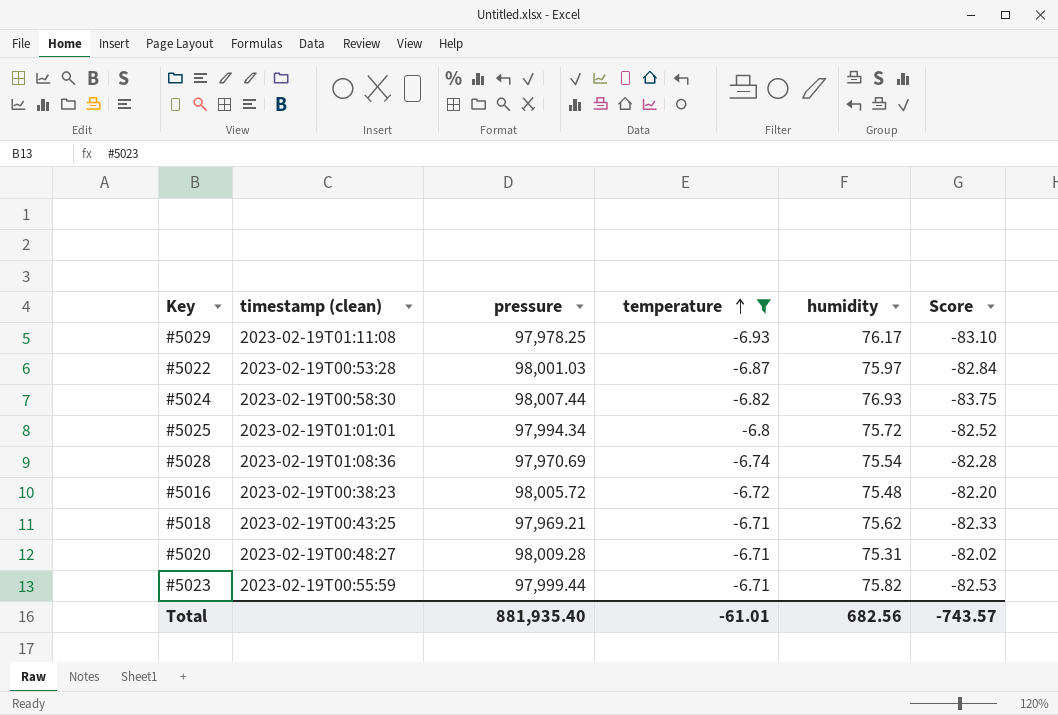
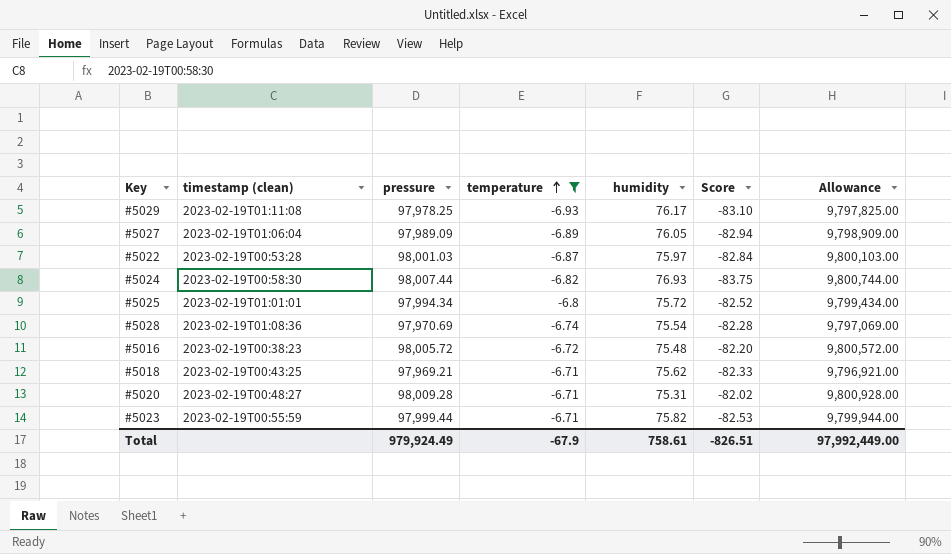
column Allowance | formula: none -> [pressure] * 100
row #5027: none -> 2023-02-19T01:06:04 | 97,989.09 | -6.89 | 76.05 | -82.94 | 9,798,909.00
Total | pressure: 881,935.40 -> 979,924.49
Total | temperature: -61.01 -> -67.9
Total | humidity: 682.56 -> 758.61
Total | Score: -743.57 -> -826.51

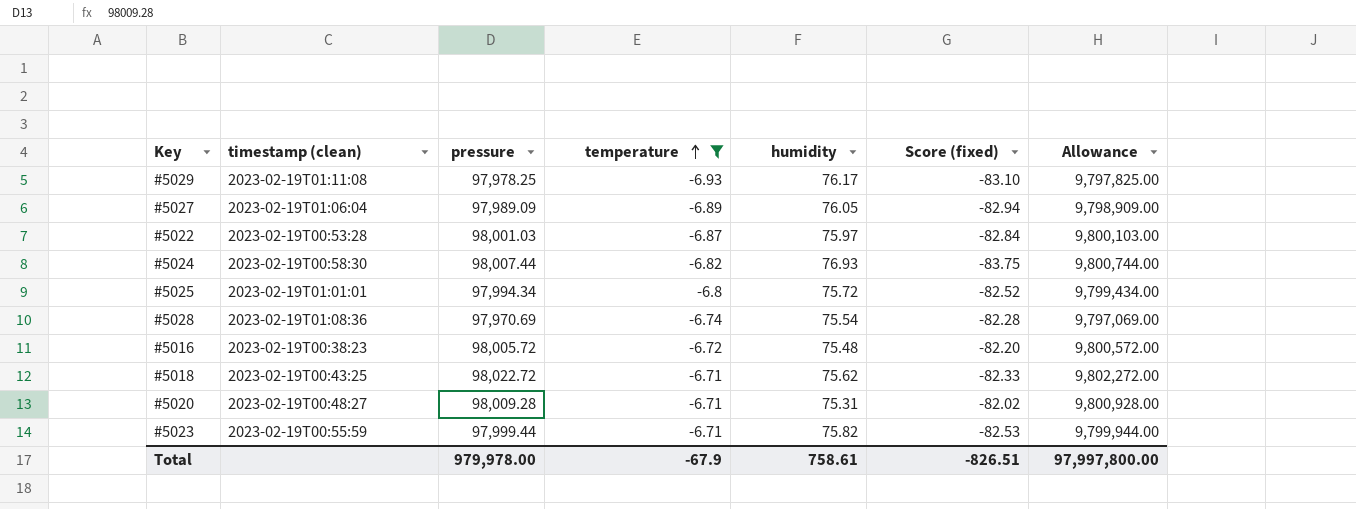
column name: Score -> Score (fixed)
#5018 | pressure: 97,969.21 -> 98,022.72
#5018 | Allowance: 9,796,921.00 -> 9,802,272.00
Total | pressure: 979,924.49 -> 979,978.00
Total | Allowance: 97,992,449.00 -> 97,997,800.00

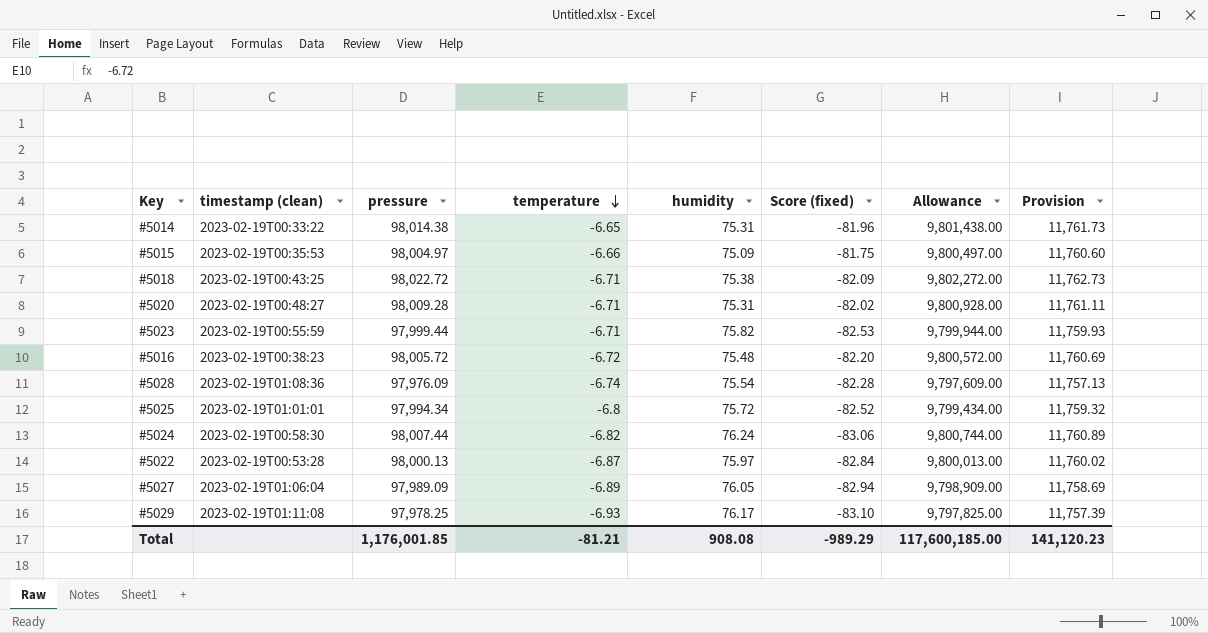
filter: temperature <= -6.71 -> none
row order: temperature ascending -> temperature descending
column Provision | formula: none -> [pressure] * 0.12
#5018 | humidity: 75.62 -> 75.38
#5018 | Score (fixed): -82.33 -> -82.09
#5028 | pressure: 97,970.69 -> 97,976.09
#5028 | Allowance: 9,797,069.00 -> 9,797,609.00
#5024 | humidity: 76.93 -> 76.24
#5024 | Score (fixed): -83.75 -> -83.06
#5022 | pressure: 98,001.03 -> 98,000.13
#5022 | Allowance: 9,800,103.00 -> 9,800,013.00
Total | pressure: 979,978.00 -> 1,176,001.85
Total | temperature: -67.9 -> -81.21
Total | humidity: 758.61 -> 908.08
Total | Score (fixed): -826.51 -> -989.29
Total | Allowance: 97,997,800.00 -> 117,600,185.00

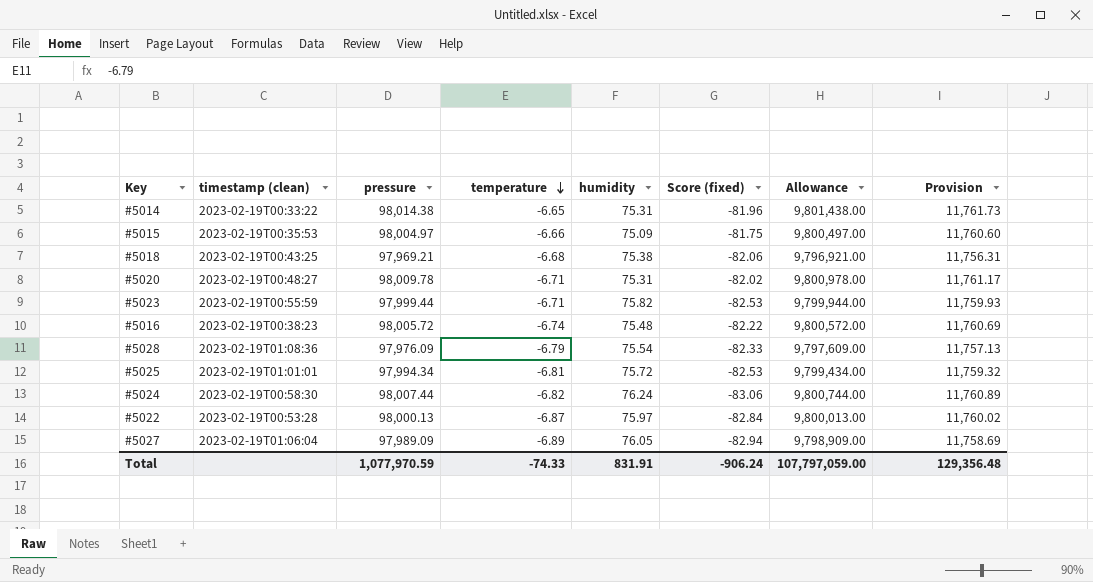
row #5029: 2023-02-19T01:11:08 | 97,978.25 | -6.93 | 76.17 | -83.10 | 9,797,825.00 | 11,757.39 -> none
#5018 | pressure: 98,022.72 -> 97,969.21
#5018 | temperature: -6.71 -> -6.68
#5018 | Score (fixed): -82.09 -> -82.06
#5018 | Allowance: 9,802,272.00 -> 9,796,921.00
#5018 | Provision: 11,762.73 -> 11,756.31
#5020 | pressure: 98,009.28 -> 98,009.78
#5020 | Allowance: 9,800,928.00 -> 9,800,978.00
#5020 | Provision: 11,761.11 -> 11,761.17
#5016 | temperature: -6.72 -> -6.74
#5016 | Score (fixed): -82.20 -> -82.22
#5028 | temperature: -6.74 -> -6.79
#5028 | Score (fixed): -82.28 -> -82.33
#5025 | temperature: -6.8 -> -6.81
#5025 | Score (fixed): -82.52 -> -82.53
Total | pressure: 1,176,001.85 -> 1,077,970.59
Total | temperature: -81.21 -> -74.33
Total | humidity: 908.08 -> 831.91
Total | Score (fixed): -989.29 -> -906.24
Total | Allowance: 117,600,185.00 -> 107,797,059.00
Total | Provision: 141,120.23 -> 129,356.48

